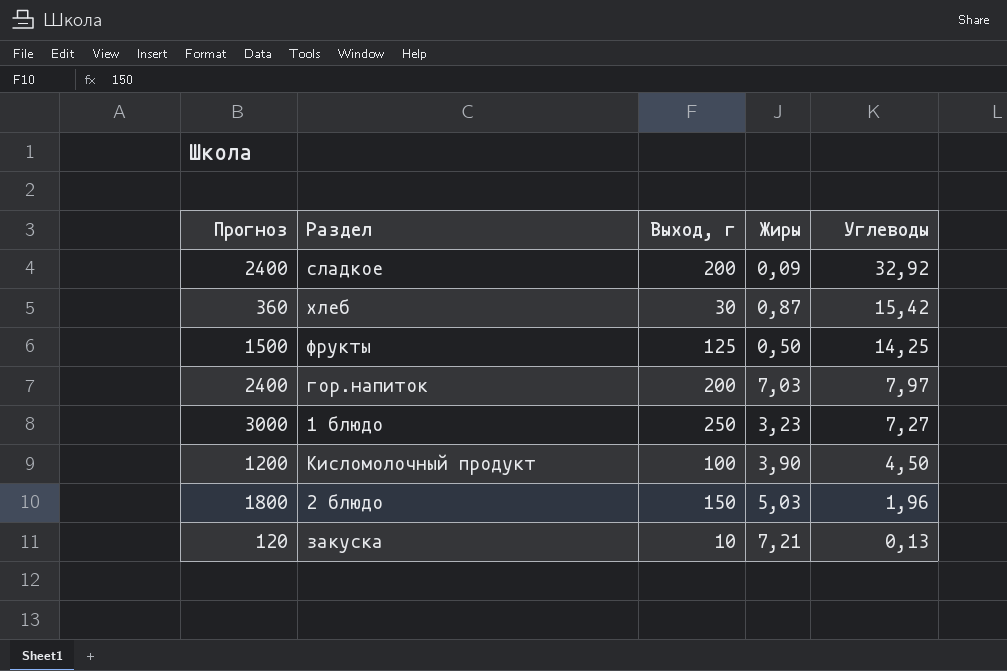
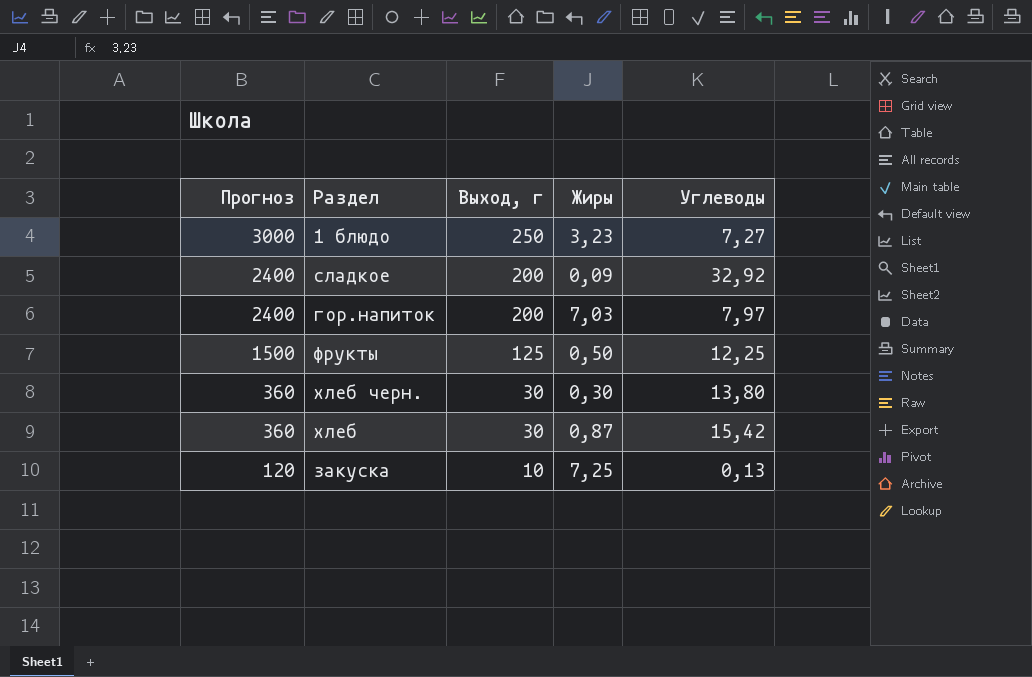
row order: Углеводы descending -> Прогноз descending
row Кисломолочный продукт: 1200 | 100 | 3,90 | 4,50 -> none
row 2 блюдо: 1800 | 150 | 5,03 | 1,96 -> none
фрукты | Углеводы: 14,25 -> 12,25
row хлеб черн.: none -> 360 | 30 | 0,30 | 13,80
закуска | Жиры: 7,21 -> 7,25

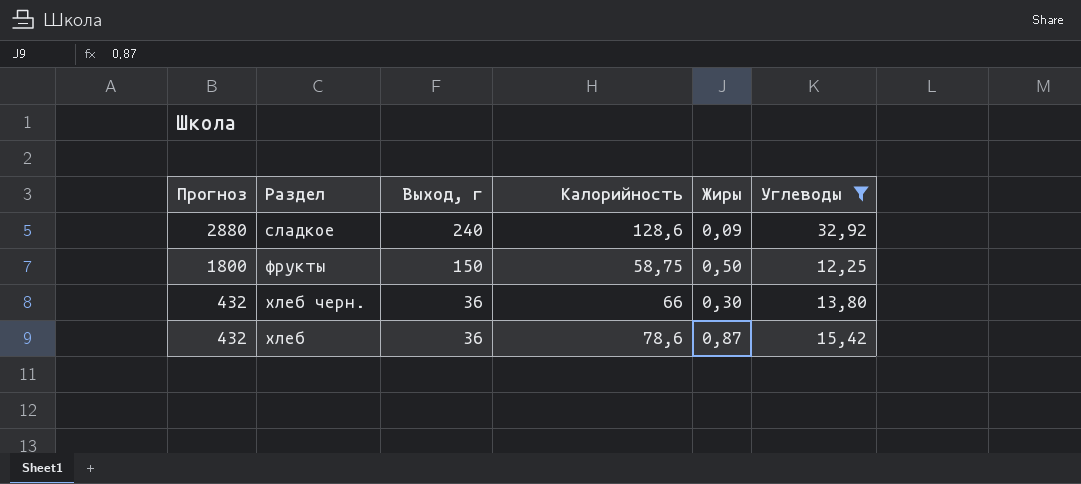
filter: none -> Углеводы >= 12,25
column Калорийность | position: none -> 4
сладкое | Прогноз: 2400 -> 2880
сладкое | Выход, г: 200 -> 240
фрукты | Прогноз: 1500 -> 1800
фрукты | Выход, г: 125 -> 150
хлеб черн. | Прогноз: 360 -> 432
хлеб черн. | Выход, г: 30 -> 36
хлеб | Прогноз: 360 -> 432
хлеб | Выход, г: 30 -> 36

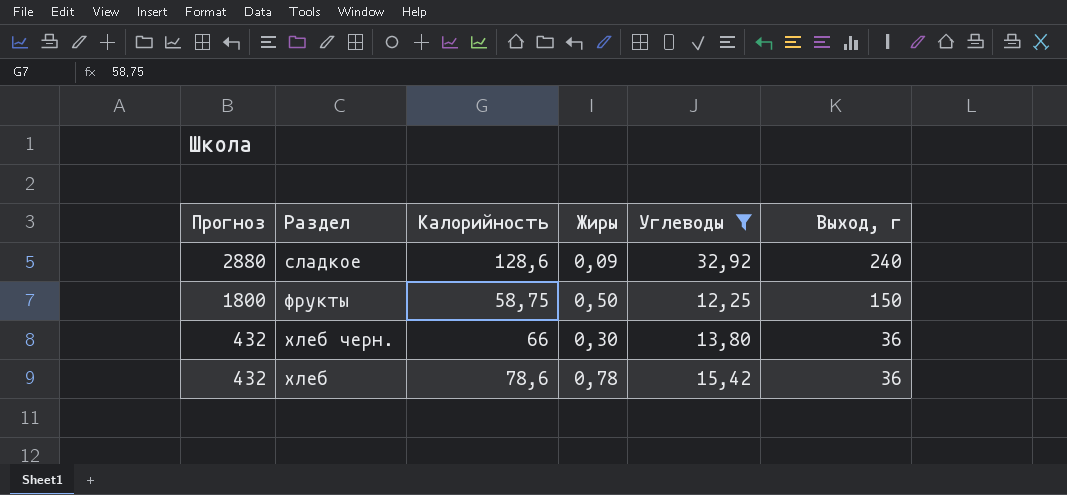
column Выход, г | position: 3 -> 6
хлеб | Жиры: 0,87 -> 0,78

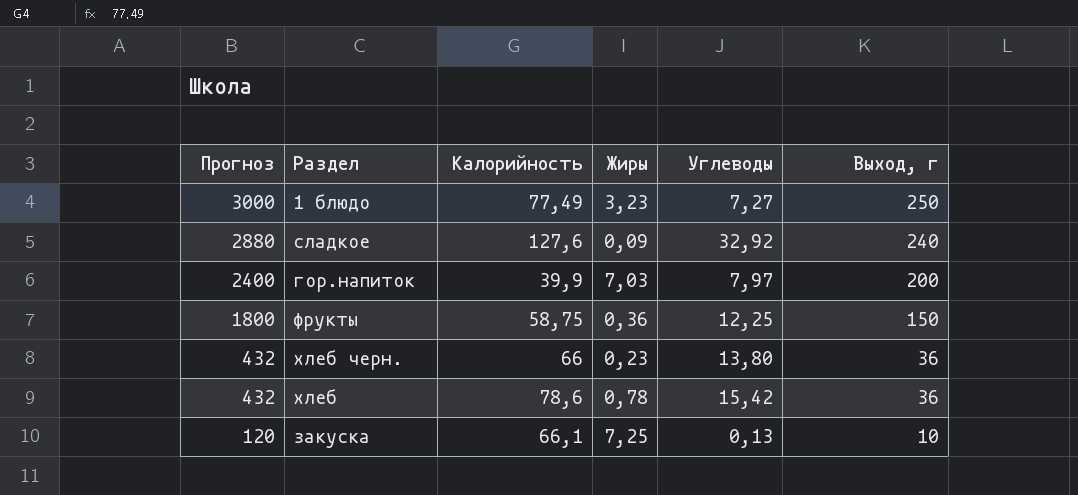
filter: Углеводы >= 12,25 -> none
сладкое | Калорийность: 128,6 -> 127,6
фрукты | Жиры: 0,50 -> 0,36
хлеб черн. | Жиры: 0,30 -> 0,23

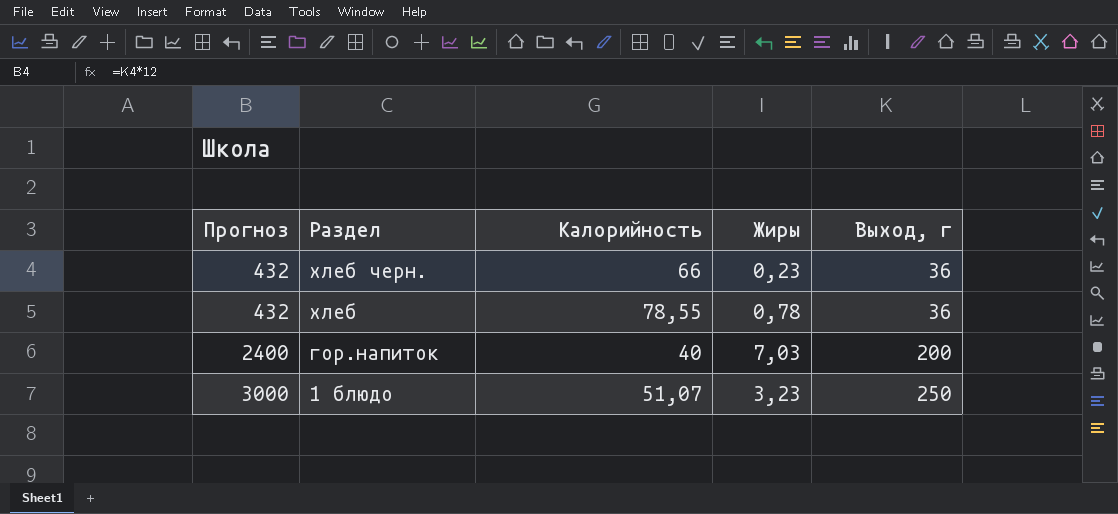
row order: Прогноз descending -> Прогноз ascending
column Углеводы | position: 5 -> none
row сладкое: 2880 | 127,6 | 0,09 | 32,92 | 240 -> none
row фрукты: 1800 | 58,75 | 0,36 | 12,25 | 150 -> none
row закуска: 120 | 66,1 | 7,25 | 0,13 | 10 -> none
хлеб | Калорийность: 78,6 -> 78,55
гор.напиток | Калорийность: 39,9 -> 40
1 блюдо | Калорийность: 77,49 -> 51,07

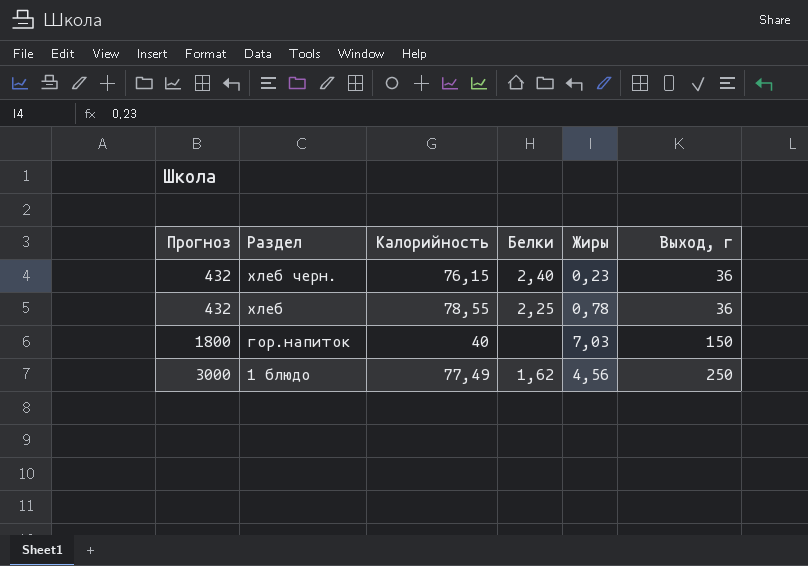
column Белки | position: none -> 4
хлеб черн. | Калорийность: 66 -> 76,15
гор.напиток | Прогноз: 2400 -> 1800
гор.напиток | Выход, г: 200 -> 150
1 блюдо | Калорийность: 51,07 -> 77,49
1 блюдо | Жиры: 3,23 -> 4,56

